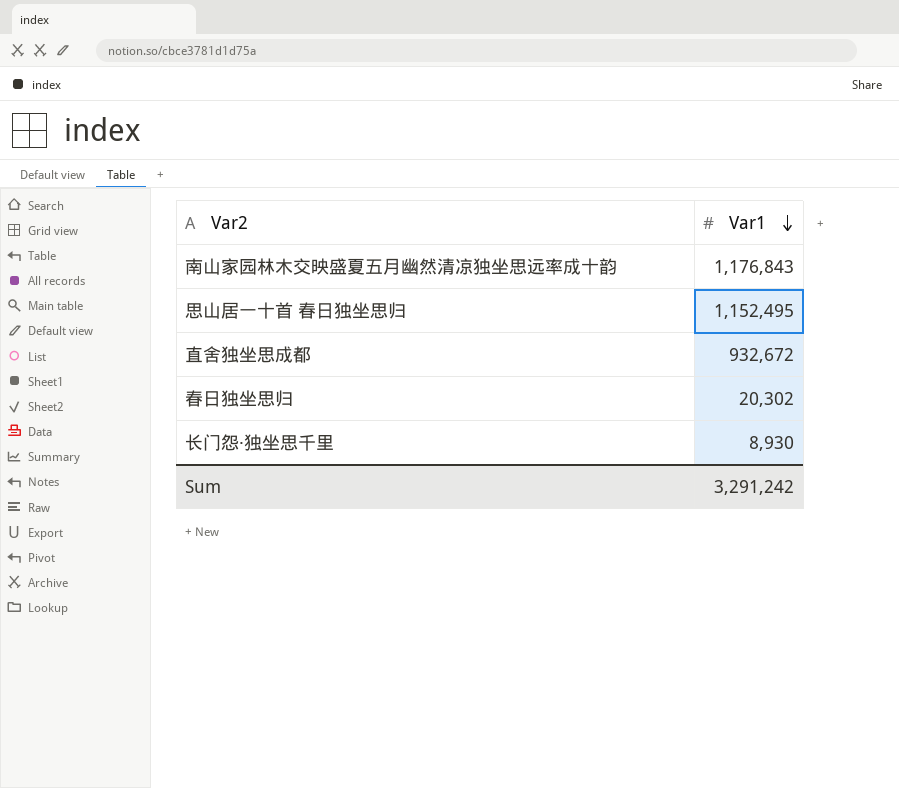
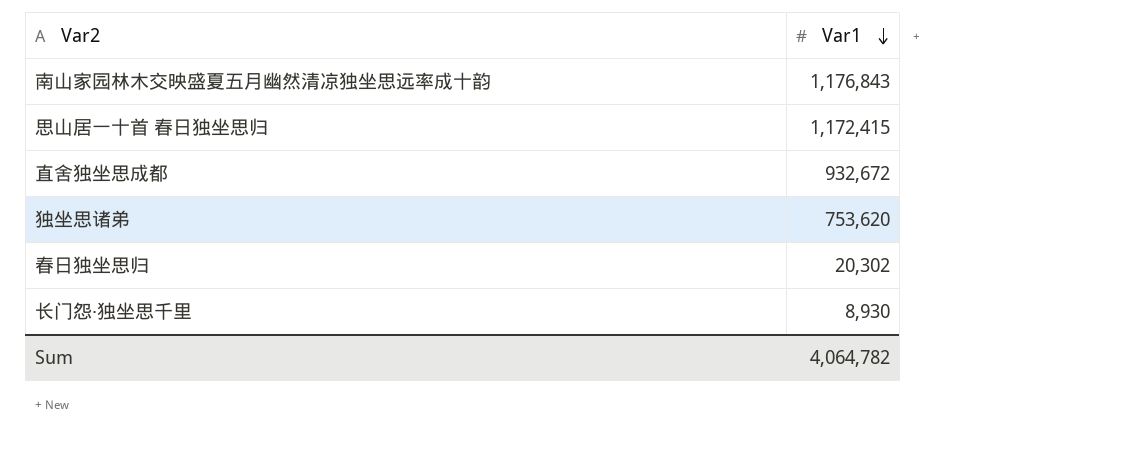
思山居一十首 春日独坐思归 | Var1: 1,152,495 -> 1,172,415
row 独坐思诸弟: none -> 753,620
Sum | Var1: 3,291,242 -> 4,064,782

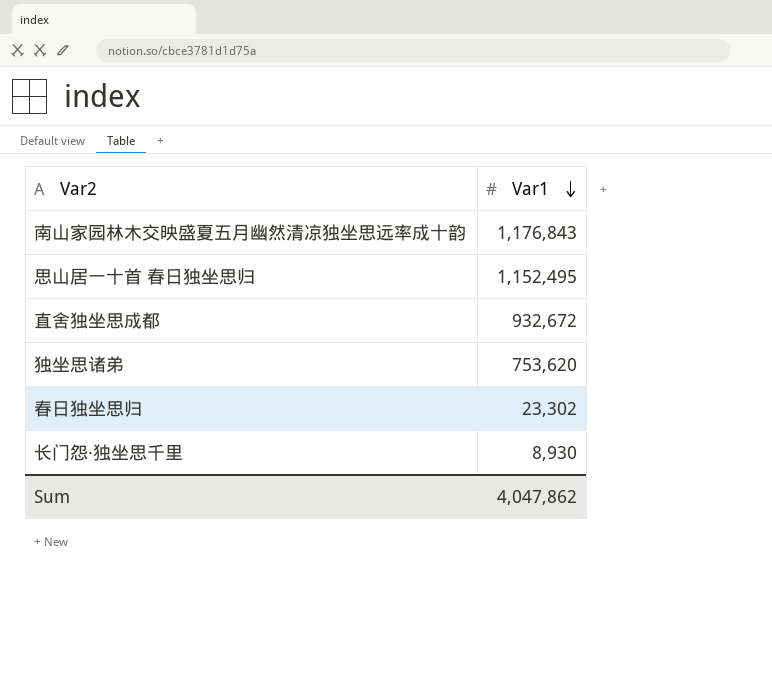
思山居一十首 春日独坐思归 | Var1: 1,172,415 -> 1,152,495
春日独坐思归 | Var1: 20,302 -> 23,302
Sum | Var1: 4,064,782 -> 4,047,862

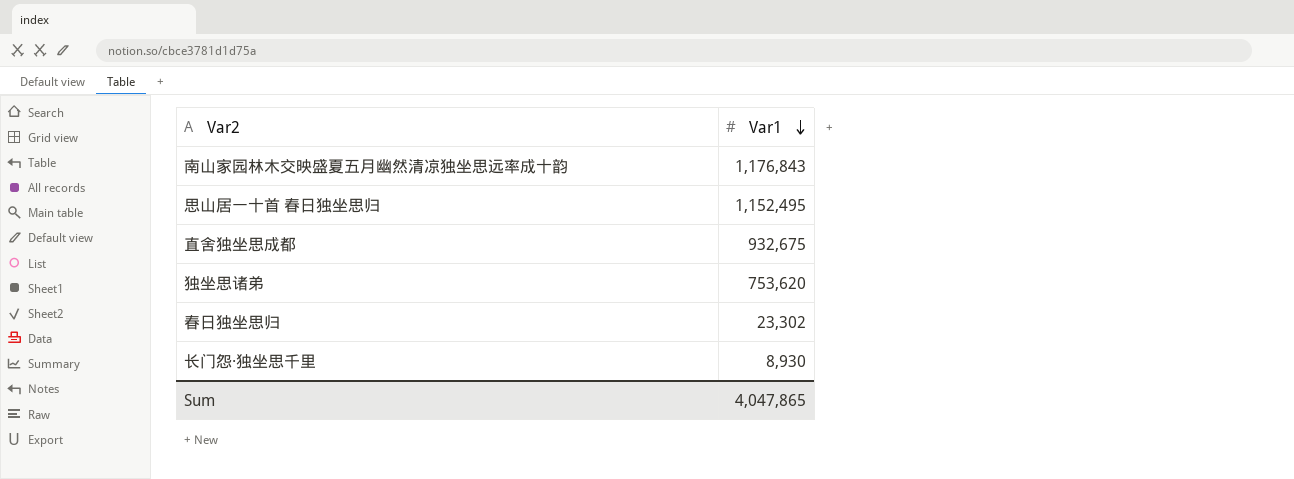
直舍独坐思成都 | Var1: 932,672 -> 932,675
Sum | Var1: 4,047,862 -> 4,047,865

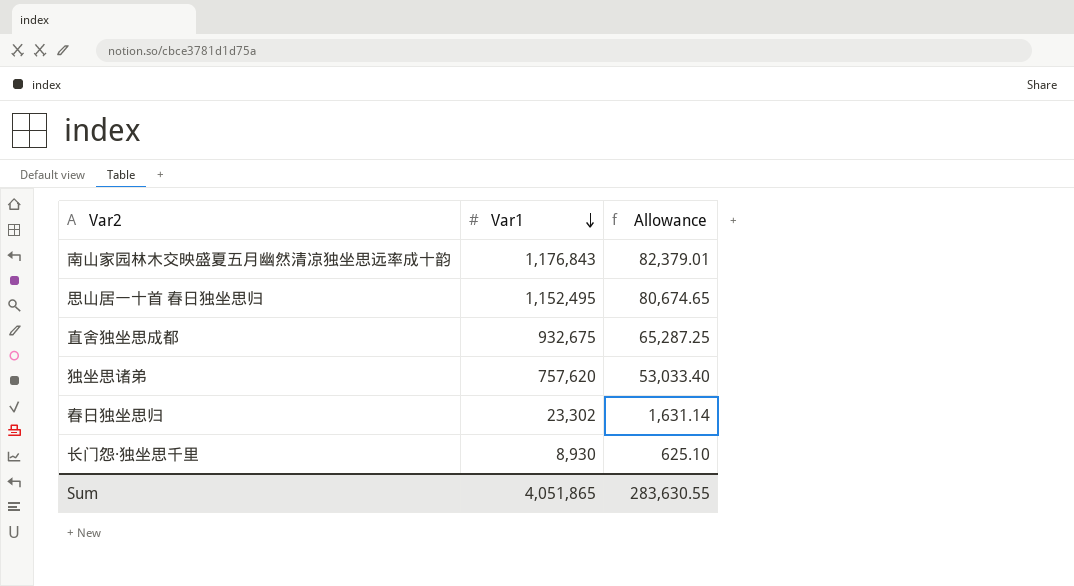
column Allowance | formula: none -> [Var1] * 0.07
独坐思诸弟 | Var1: 753,620 -> 757,620
Sum | Var1: 4,047,865 -> 4,051,865

